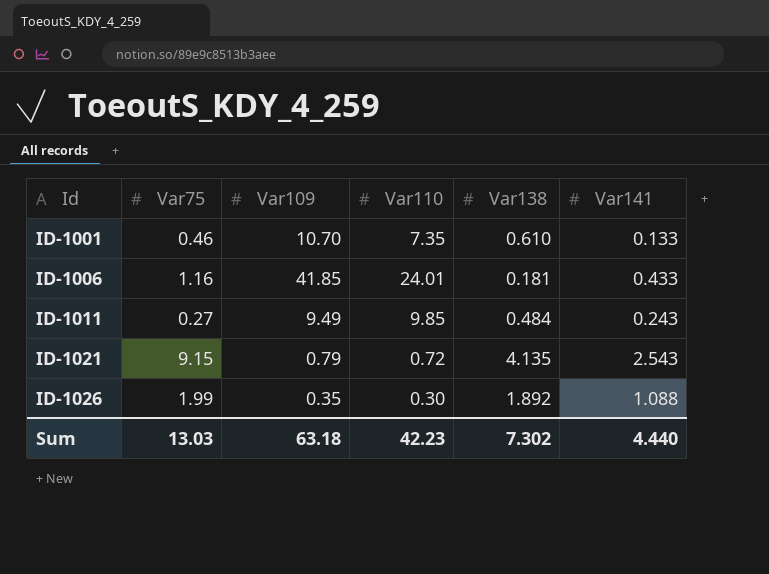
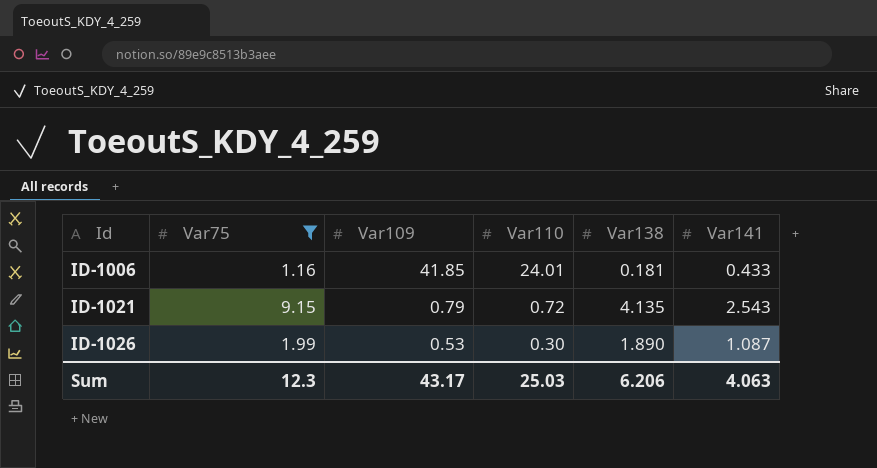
filter: none -> Var75 >= 1.16
ID-1026 | Var109: 0.35 -> 0.53
ID-1026 | Var138: 1.892 -> 1.890
ID-1026 | Var141: 1.088 -> 1.087
Sum | Var75: 13.03 -> 12.3
Sum | Var109: 63.18 -> 43.17
Sum | Var110: 42.23 -> 25.03
Sum | Var138: 7.302 -> 6.206
Sum | Var141: 4.440 -> 4.063

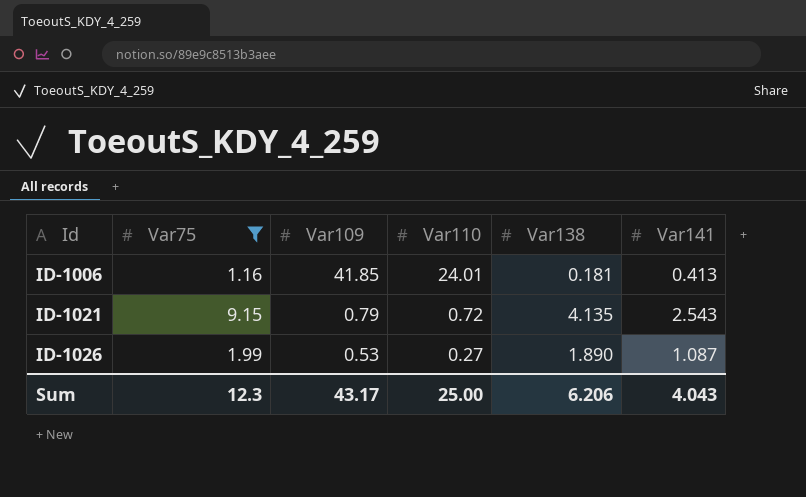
ID-1006 | Var141: 0.433 -> 0.413
ID-1026 | Var110: 0.30 -> 0.27
Sum | Var110: 25.03 -> 25.00
Sum | Var141: 4.063 -> 4.043

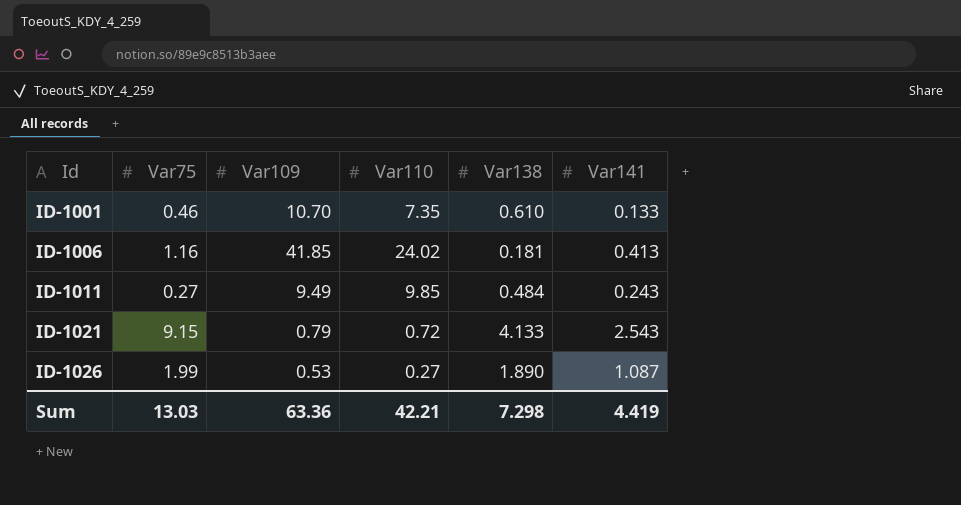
filter: Var75 >= 1.16 -> none
ID-1006 | Var110: 24.01 -> 24.02
ID-1021 | Var138: 4.135 -> 4.133
Sum | Var75: 12.3 -> 13.03
Sum | Var109: 43.17 -> 63.36
Sum | Var110: 25.00 -> 42.21
Sum | Var138: 6.206 -> 7.298
Sum | Var141: 4.043 -> 4.419

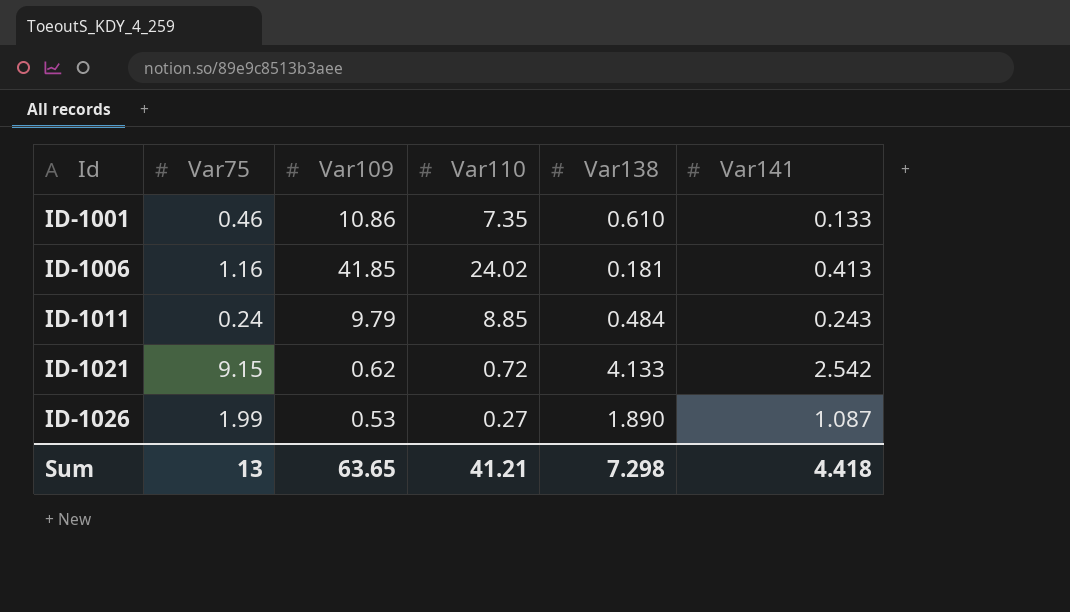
ID-1001 | Var109: 10.70 -> 10.86
ID-1011 | Var75: 0.27 -> 0.24
ID-1011 | Var109: 9.49 -> 9.79
ID-1011 | Var110: 9.85 -> 8.85
ID-1021 | Var109: 0.79 -> 0.62
ID-1021 | Var141: 2.543 -> 2.542
Sum | Var75: 13.03 -> 13
Sum | Var109: 63.36 -> 63.65
Sum | Var110: 42.21 -> 41.21
Sum | Var141: 4.419 -> 4.418

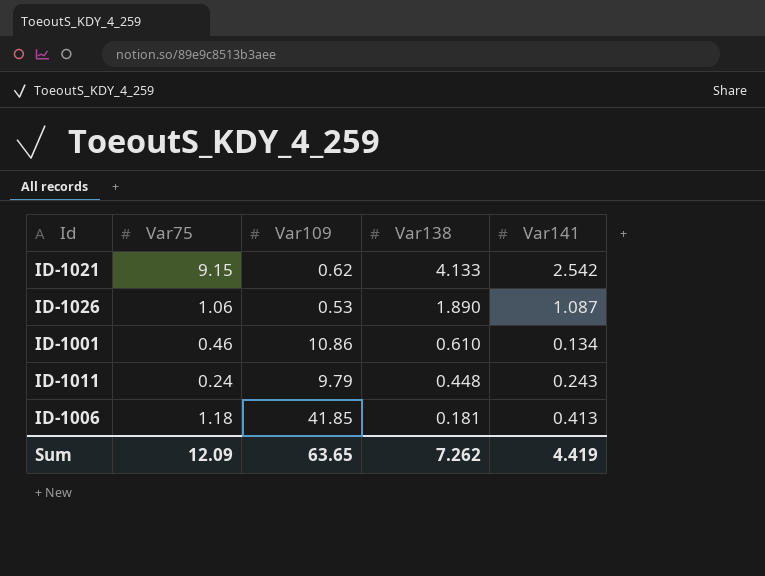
row order: Id ascending -> Var138 descending
column Var110 | position: 4 -> none
ID-1026 | Var75: 1.99 -> 1.06
ID-1001 | Var141: 0.133 -> 0.134
ID-1011 | Var138: 0.484 -> 0.448
ID-1006 | Var75: 1.16 -> 1.18
Sum | Var75: 13 -> 12.09
Sum | Var138: 7.298 -> 7.262
Sum | Var141: 4.418 -> 4.419

